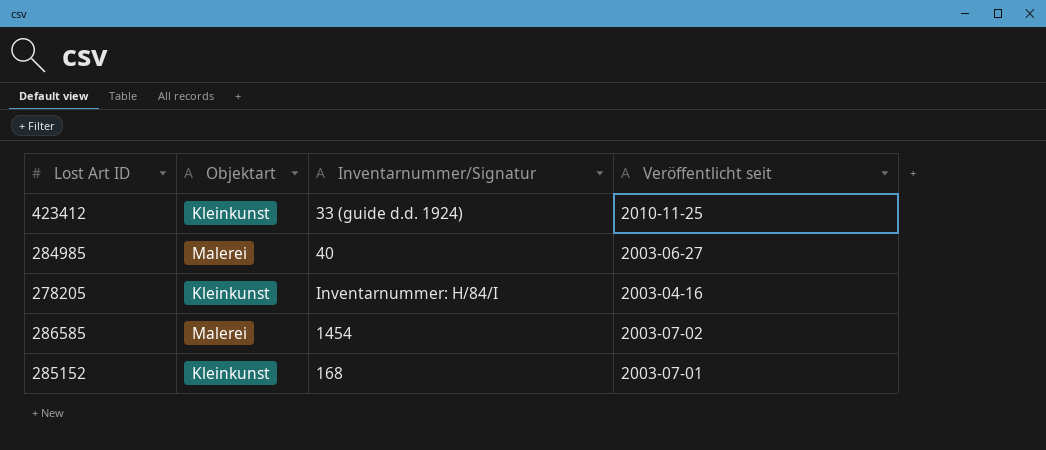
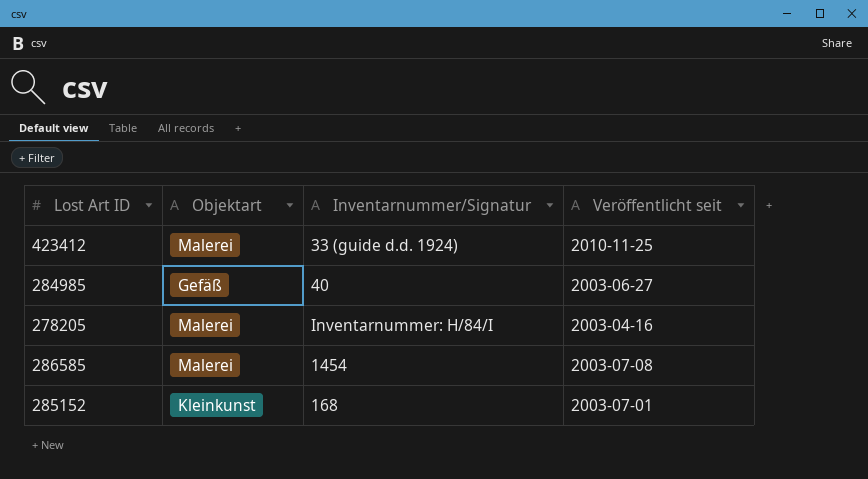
423412 | Objektart: Kleinkunst -> Malerei
284985 | Objektart: Malerei -> Gefäß
278205 | Objektart: Kleinkunst -> Malerei
286585 | Veröffentlicht seit: 2003-07-02 -> 2003-07-08

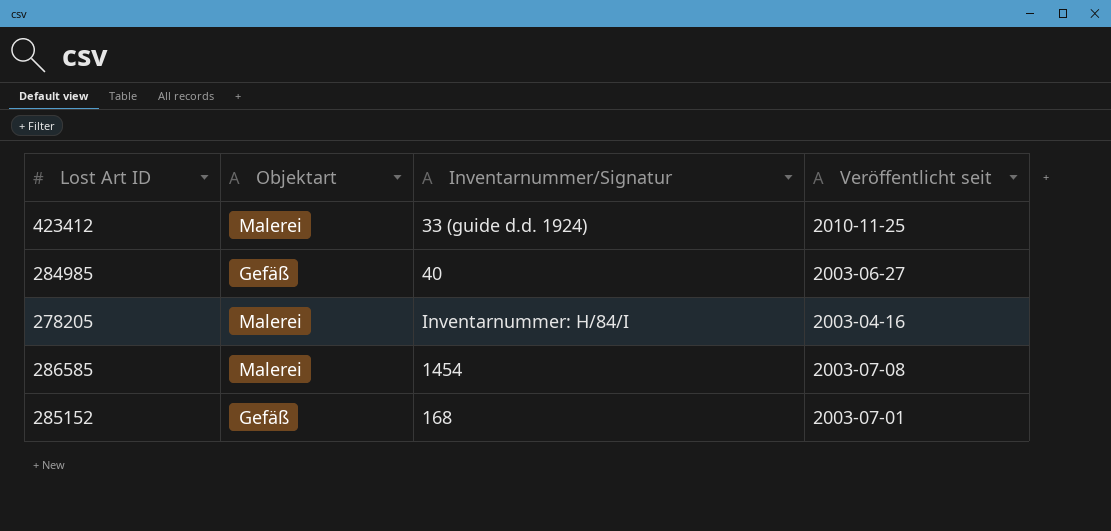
285152 | Objektart: Kleinkunst -> Gefäß

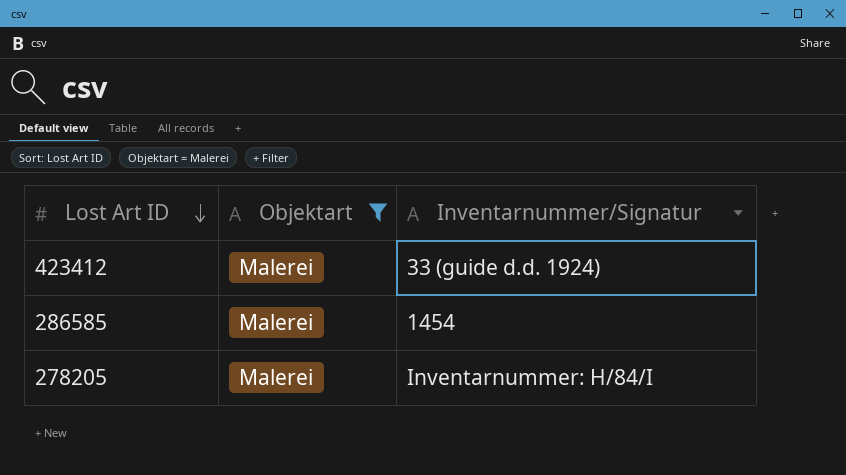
filter: none -> Objektart = Malerei
row order: none -> Lost Art ID descending
column Veröffentlicht seit | position: 4 -> none

